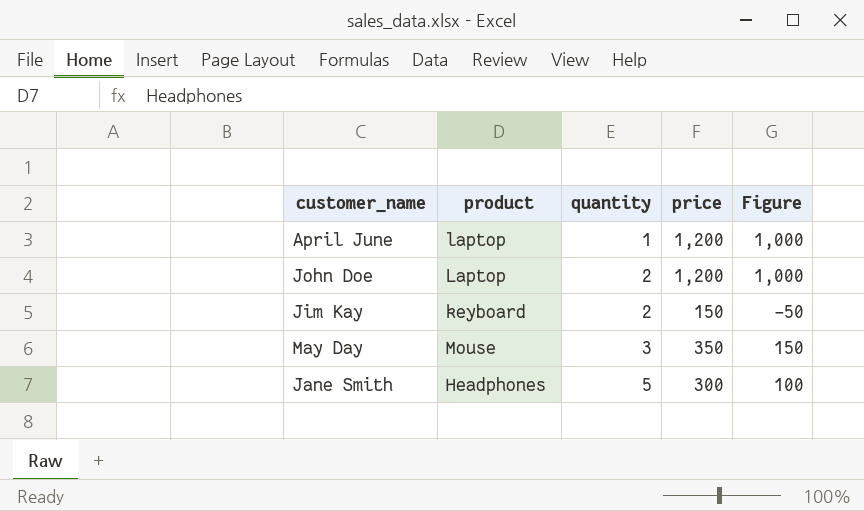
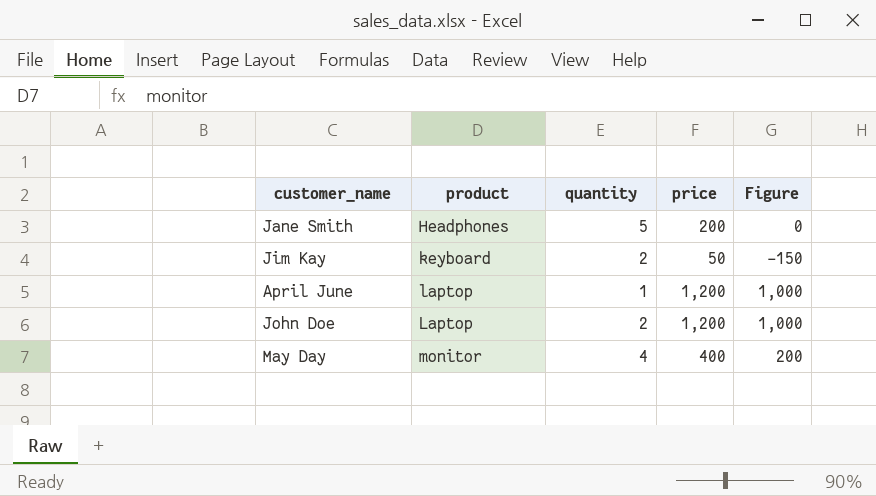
row order: quantity ascending -> product ascending
Jane Smith | price: 300 -> 200
Jane Smith | Figure: 100 -> 0
Jim Kay | price: 150 -> 50
Jim Kay | Figure: -50 -> -150
May Day | product: Mouse -> monitor
May Day | quantity: 3 -> 4
May Day | price: 350 -> 400
May Day | Figure: 150 -> 200

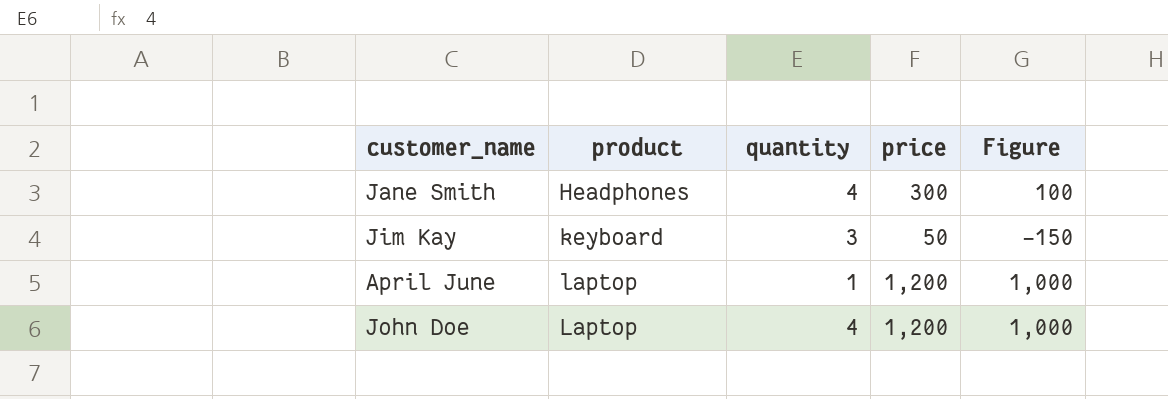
row May Day: monitor | 4 | 400 | 200 -> none
Jane Smith | quantity: 5 -> 4
Jane Smith | price: 200 -> 300
Jane Smith | Figure: 0 -> 100
Jim Kay | quantity: 2 -> 3
John Doe | quantity: 2 -> 4

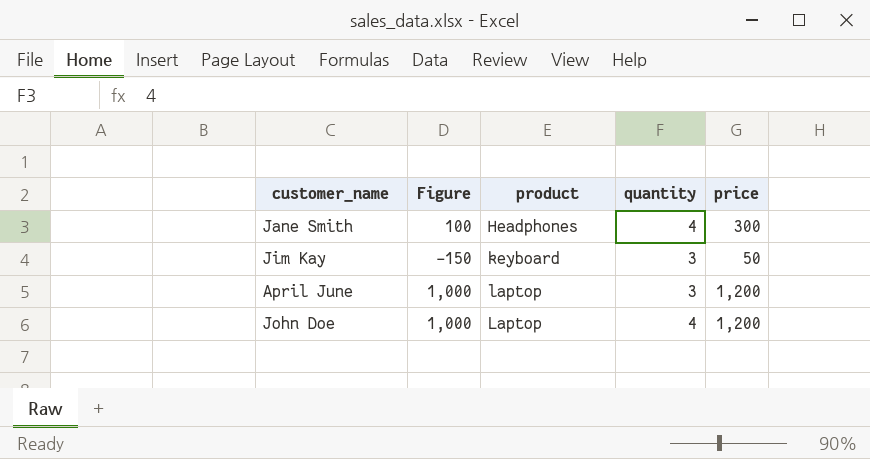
column Figure | position: 5 -> 2
April June | quantity: 1 -> 3

